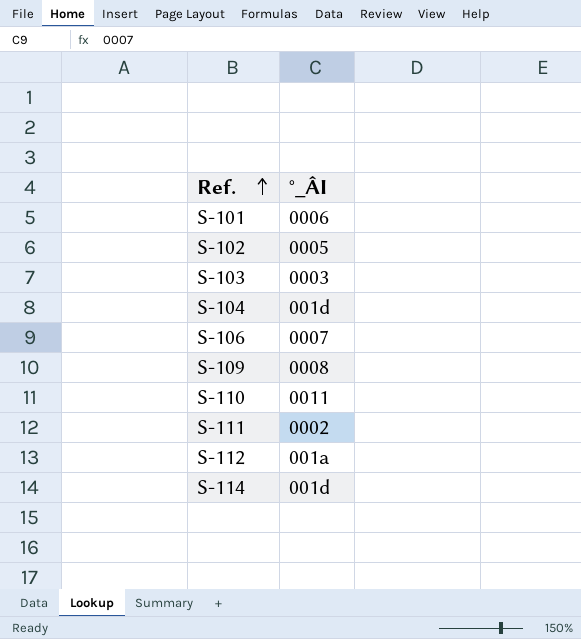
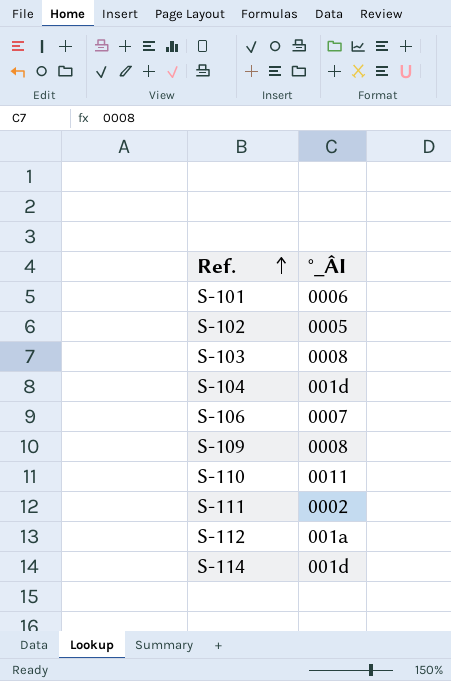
S-103 | °_ÂI: 0003 -> 0008

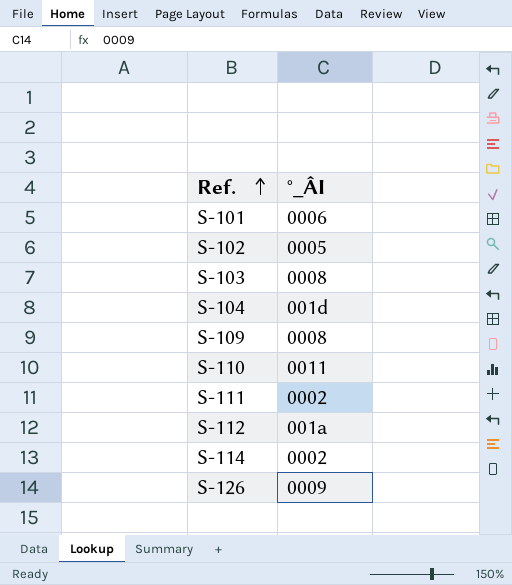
row S-106: 0007 -> none
S-114 | °_ÂI: 001d -> 0002
row S-126: none -> 0009

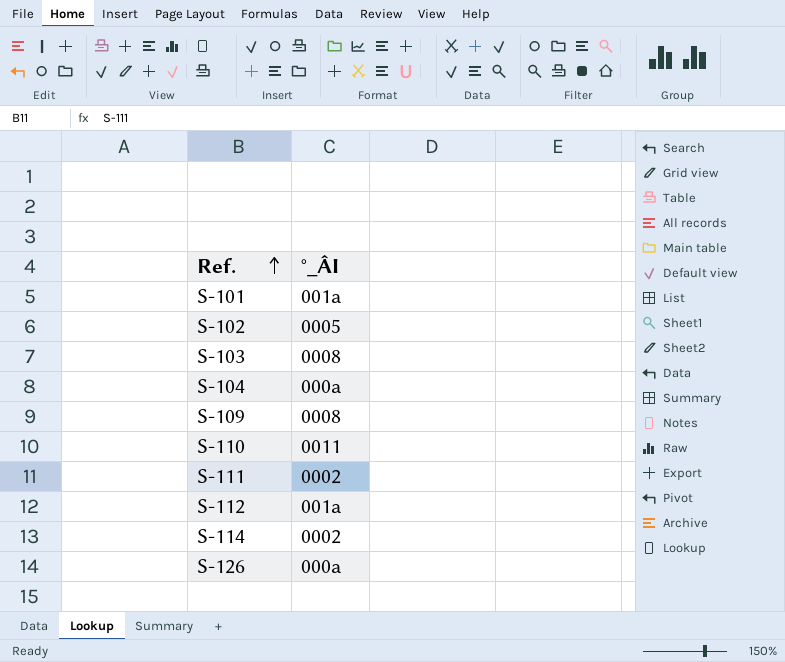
S-101 | °_ÂI: 0006 -> 001a
S-104 | °_ÂI: 001d -> 000a
S-126 | °_ÂI: 0009 -> 000a

